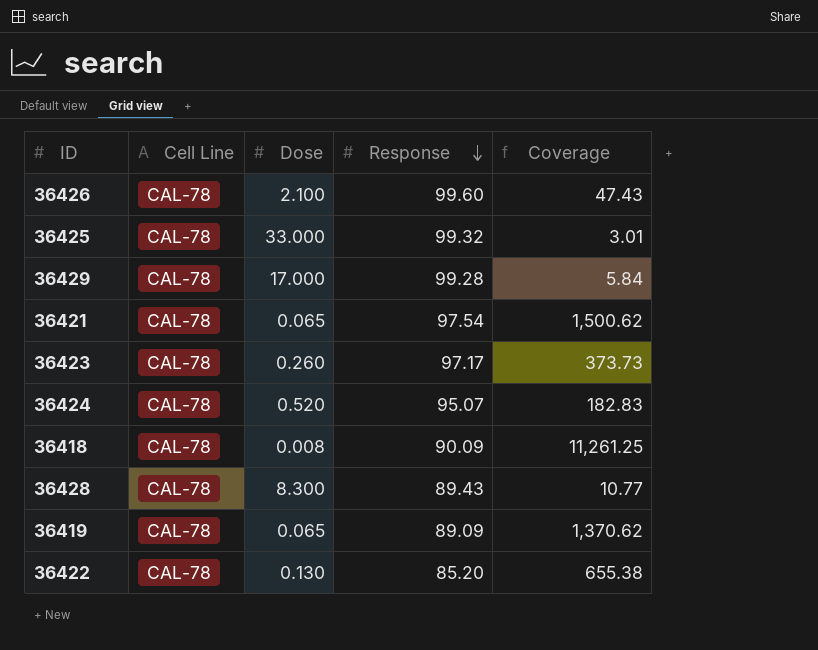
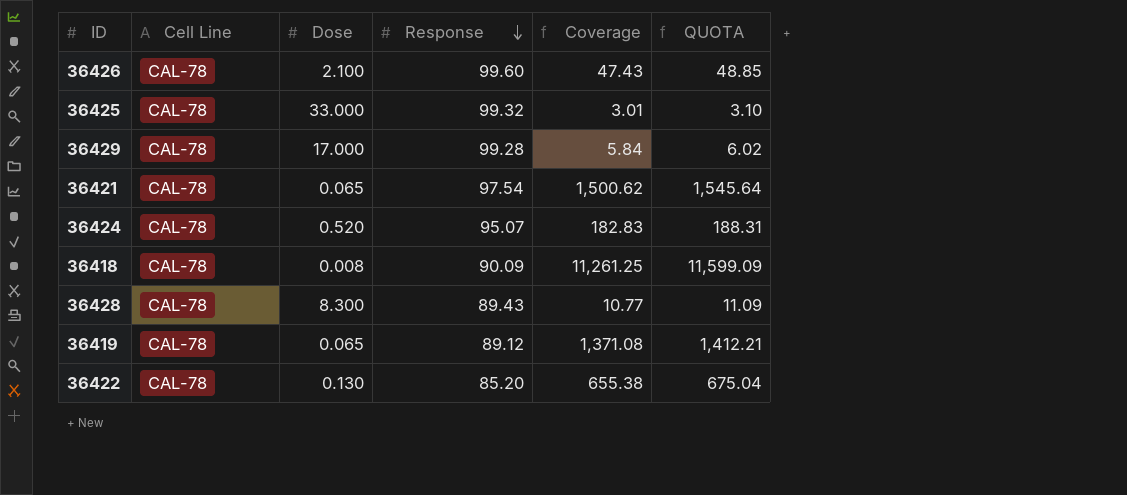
column QUOTA | formula: none -> [Coverage] * 1.03
row 36423: CAL-78 | 0.260 | 97.17 | 373.73 -> none
36419 | Response: 89.09 -> 89.12
36419 | Coverage: 1,370.62 -> 1,371.08

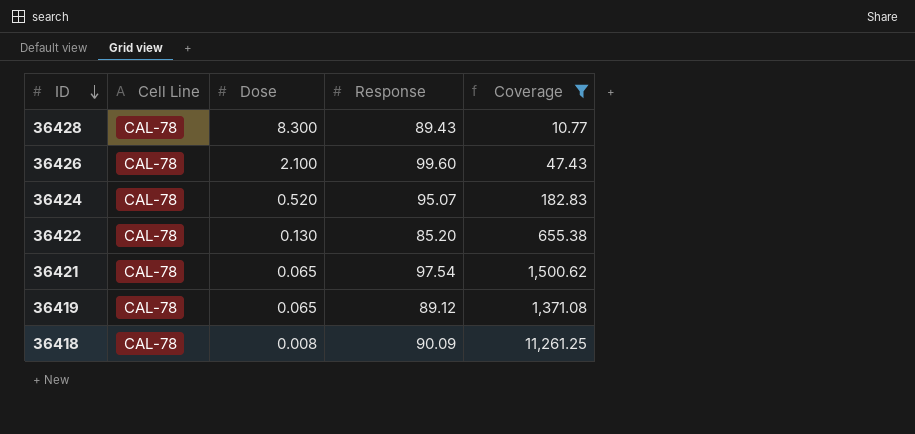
filter: none -> Coverage >= 10.77
row order: Response descending -> ID descending
column QUOTA | formula: [Coverage] * 1.03 -> none

